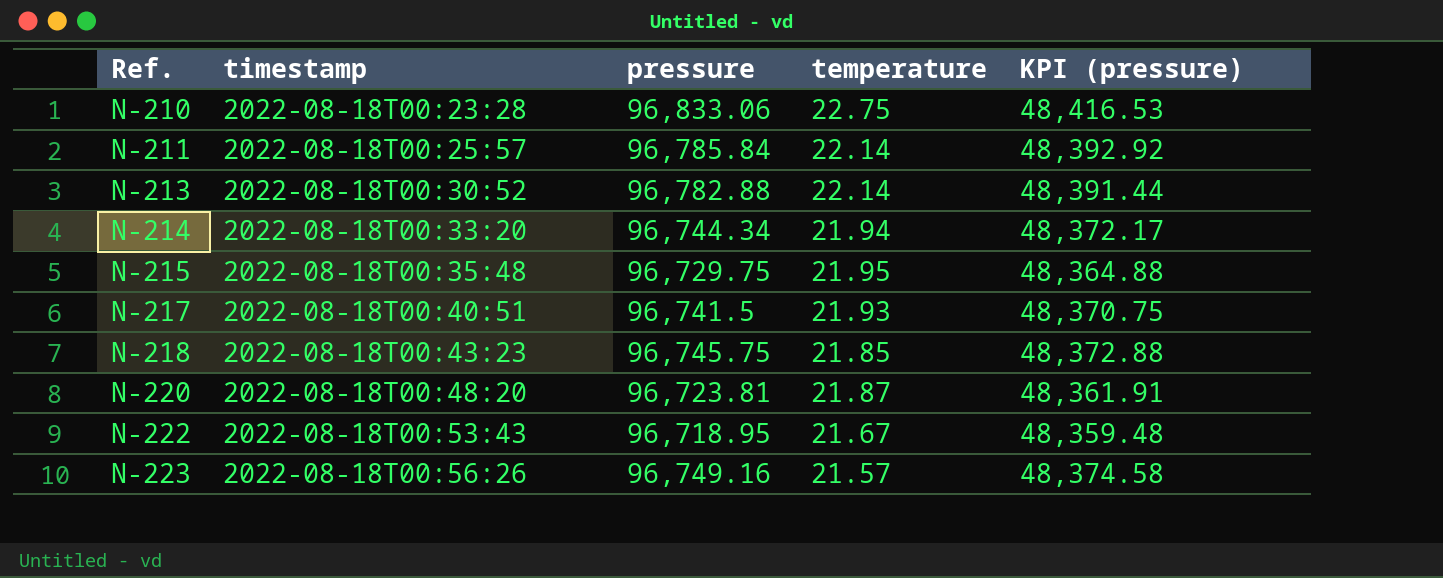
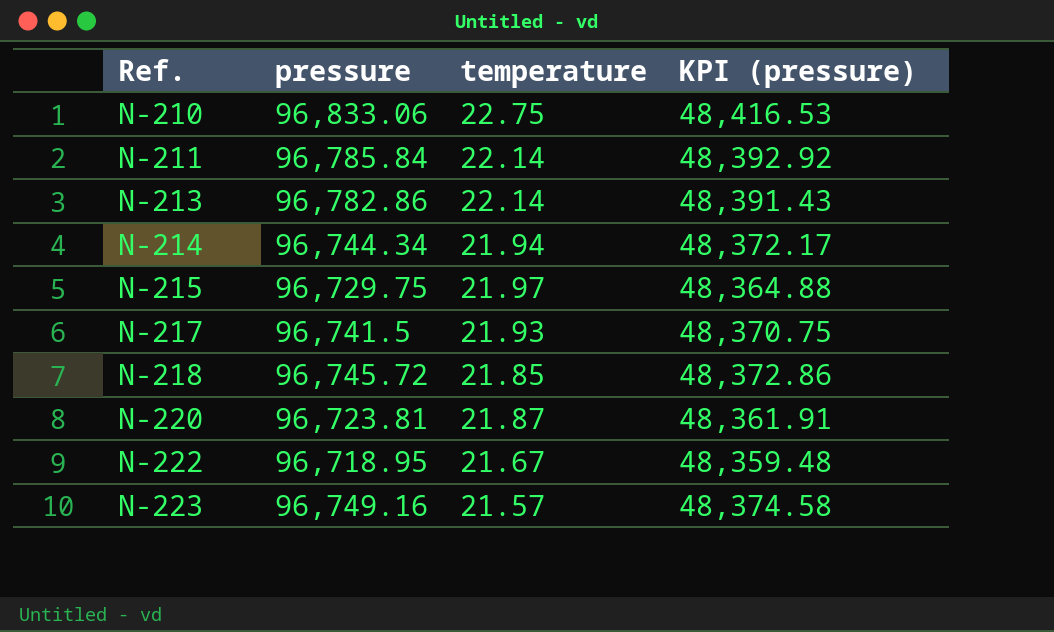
column timestamp | position: 2 -> none
N-213 | pressure: 96,782.88 -> 96,782.86
N-213 | KPI (pressure): 48,391.44 -> 48,391.43
N-215 | temperature: 21.95 -> 21.97
N-218 | pressure: 96,745.75 -> 96,745.72
N-218 | KPI (pressure): 48,372.88 -> 48,372.86

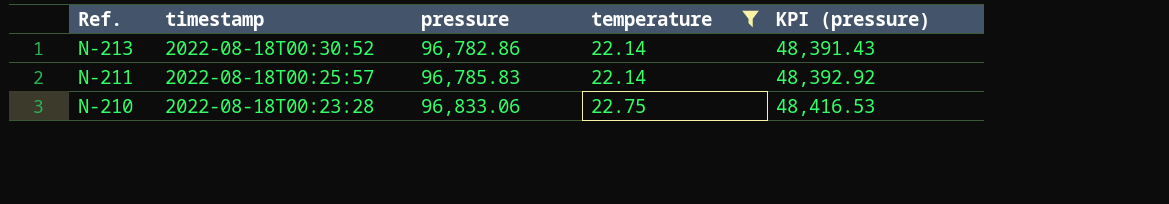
filter: none -> temperature >= 22.14
row order: Ref. ascending -> Ref. descending
column timestamp | position: none -> 2
N-211 | pressure: 96,785.84 -> 96,785.83

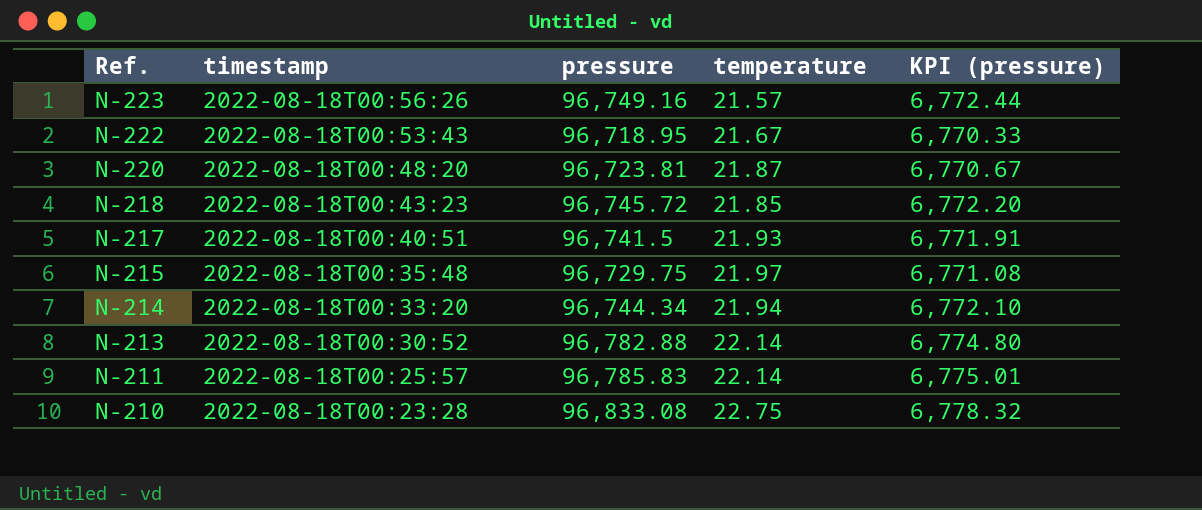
filter: temperature >= 22.14 -> none
column KPI (pressure) | formula: [pressure] * 0.5 -> [pressure] * 0.07
N-213 | pressure: 96,782.86 -> 96,782.88
N-210 | pressure: 96,833.06 -> 96,833.08

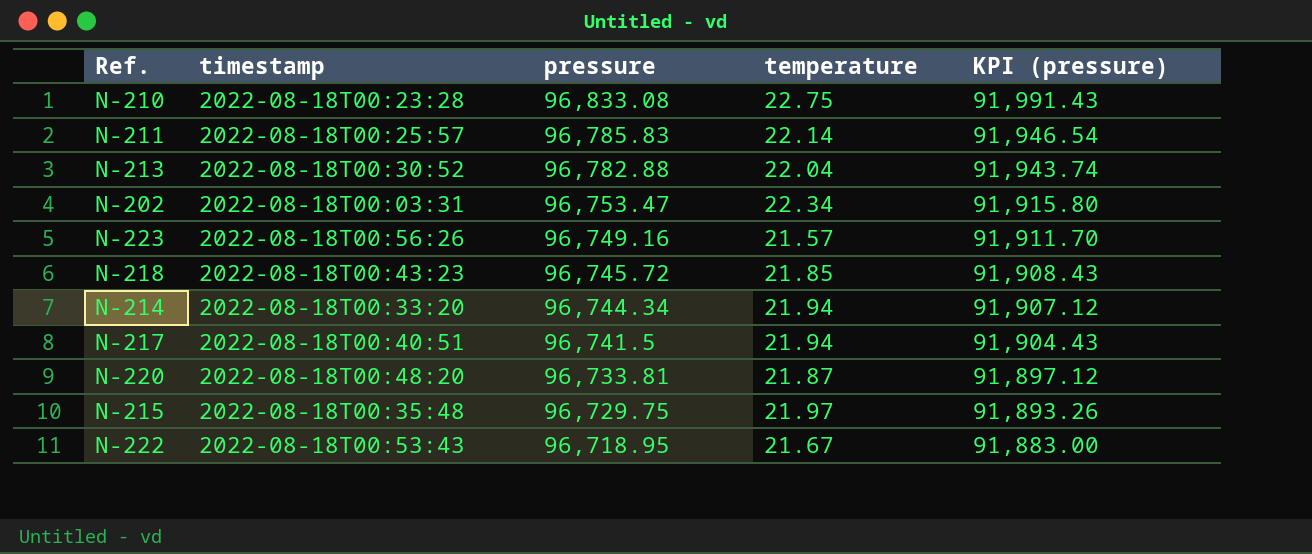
row order: Ref. descending -> pressure descending
column KPI (pressure) | formula: [pressure] * 0.07 -> [pressure] * 0.95
N-213 | temperature: 22.14 -> 22.04
row N-202: none -> 2022-08-18T00:03:31 | 96,753.47 | 22.34 | 91,915.80
N-217 | temperature: 21.93 -> 21.94
N-220 | pressure: 96,723.81 -> 96,733.81

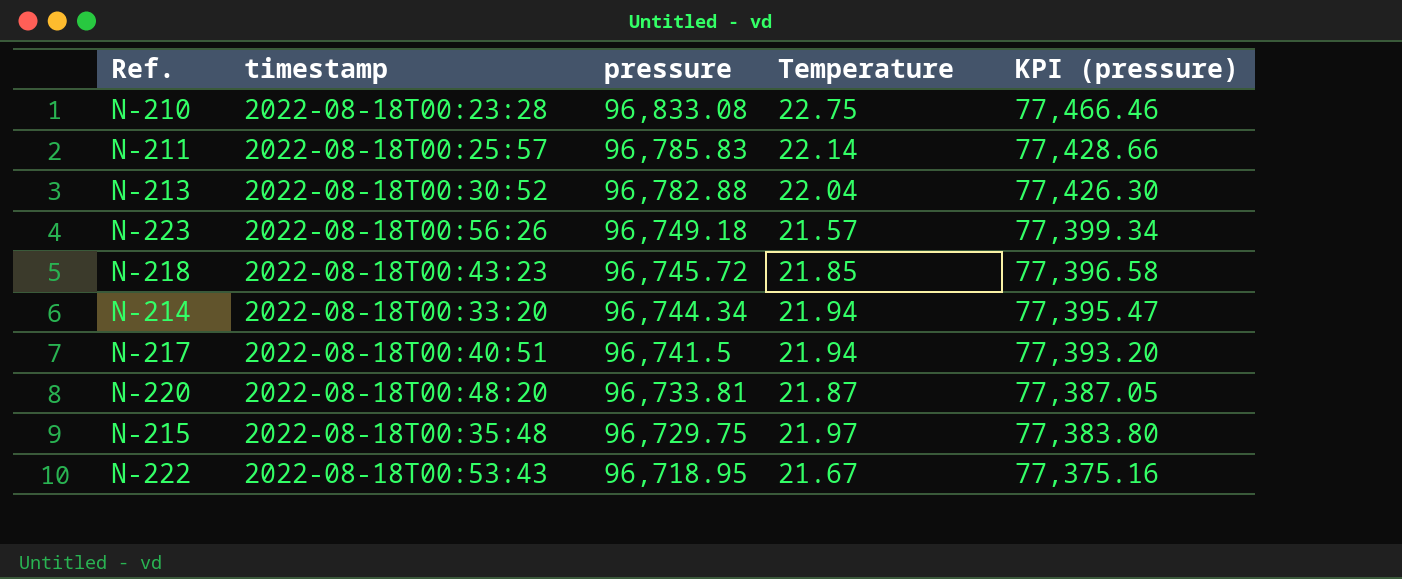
column name: temperature -> Temperature
column KPI (pressure) | formula: [pressure] * 0.95 -> [pressure] * 0.8
row N-202: 2022-08-18T00:03:31 | 96,753.47 | 22.34 | 91,915.80 -> none
N-223 | pressure: 96,749.16 -> 96,749.18

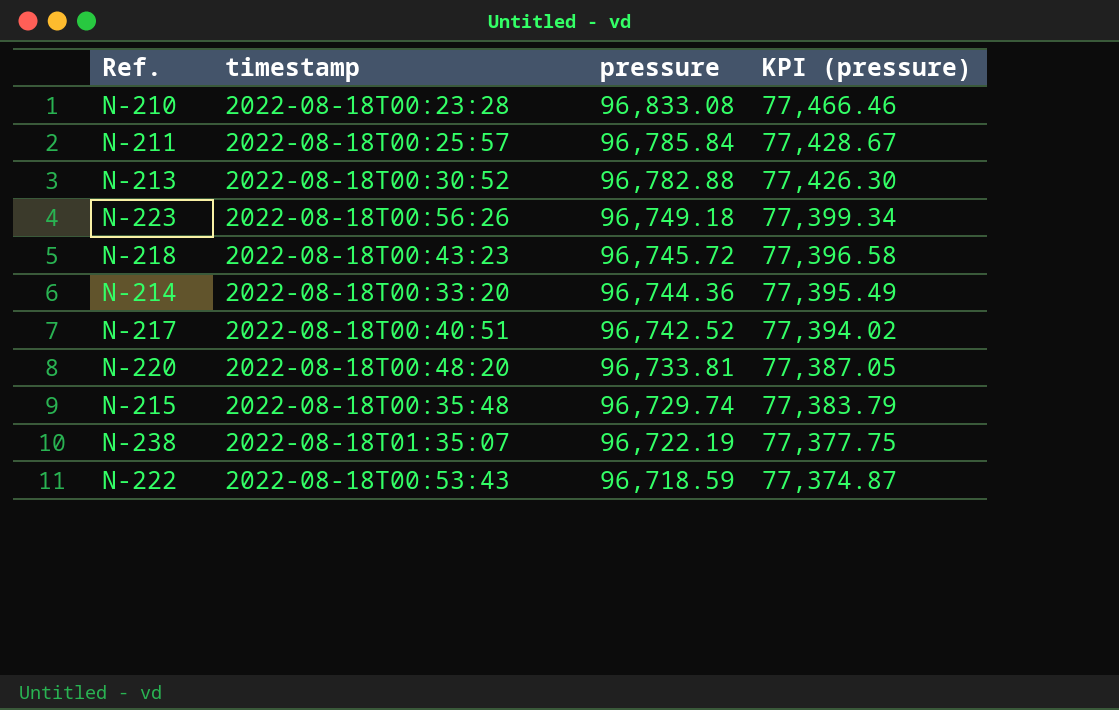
column Temperature | position: 4 -> none
N-211 | pressure: 96,785.83 -> 96,785.84
N-211 | KPI (pressure): 77,428.66 -> 77,428.67
N-214 | pressure: 96,744.34 -> 96,744.36
N-214 | KPI (pressure): 77,395.47 -> 77,395.49
N-217 | pressure: 96,741.5 -> 96,742.52
N-217 | KPI (pressure): 77,393.20 -> 77,394.02
N-215 | pressure: 96,729.75 -> 96,729.74
N-215 | KPI (pressure): 77,383.80 -> 77,383.79
row N-238: none -> 2022-08-18T01:35:07 | 96,722.19 | 77,377.75
N-222 | pressure: 96,718.95 -> 96,718.59
N-222 | KPI (pressure): 77,375.16 -> 77,374.87

